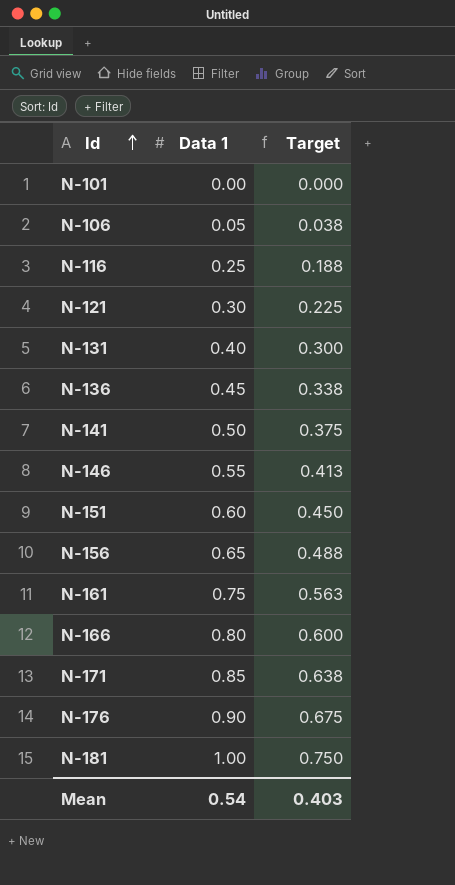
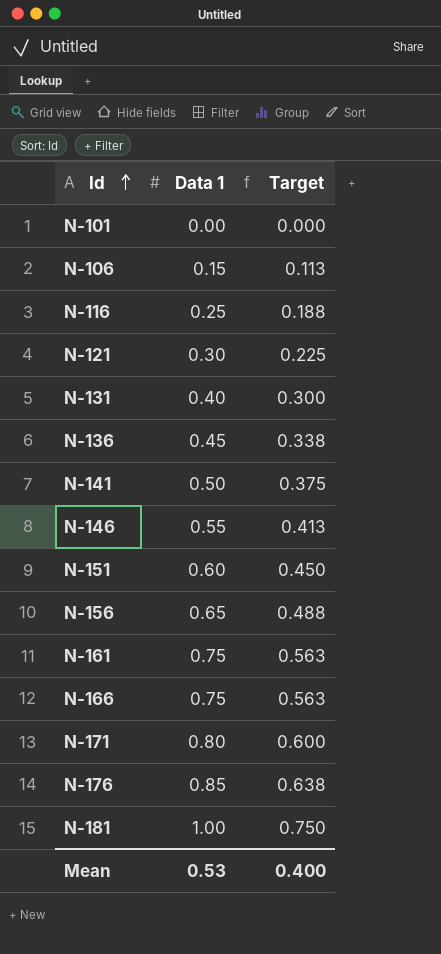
N-106 | Data 1: 0.05 -> 0.15
N-106 | Target: 0.038 -> 0.113
N-166 | Data 1: 0.80 -> 0.75
N-166 | Target: 0.600 -> 0.563
N-171 | Data 1: 0.85 -> 0.80
N-171 | Target: 0.638 -> 0.600
N-176 | Data 1: 0.90 -> 0.85
N-176 | Target: 0.675 -> 0.638
Mean | Data 1: 0.54 -> 0.53
Mean | Target: 0.403 -> 0.400

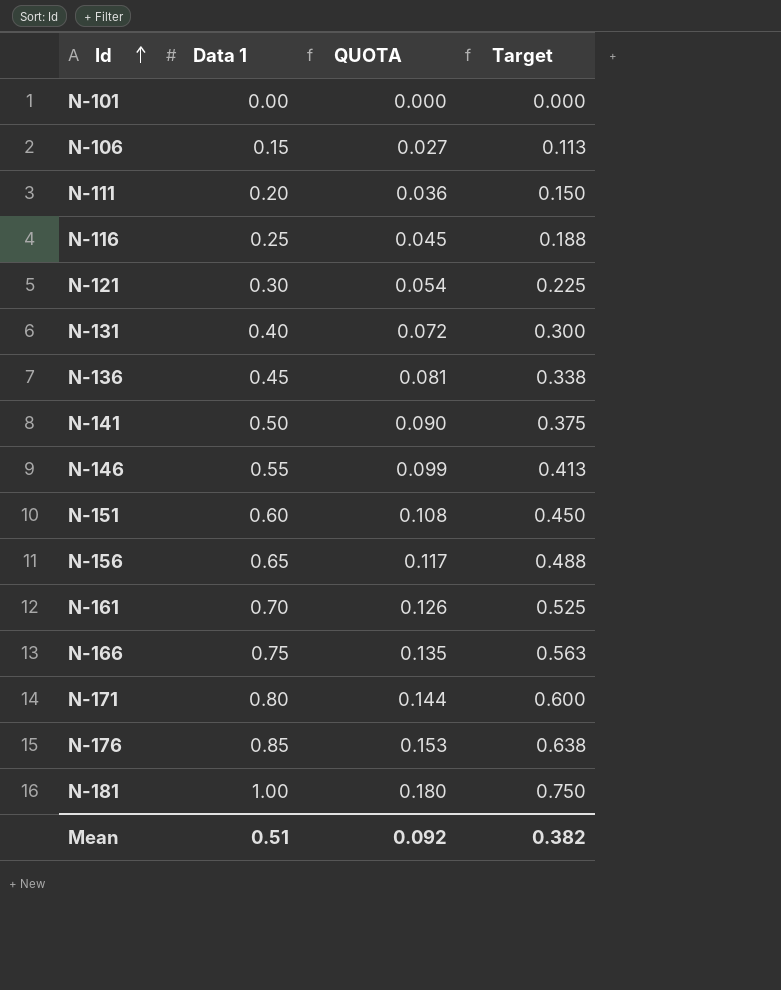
column QUOTA | formula: none -> [Data 1] * 0.18
row N-111: none -> 0.20 | 0.036 | 0.150
N-161 | Data 1: 0.75 -> 0.70
N-161 | Target: 0.563 -> 0.525
Mean | Data 1: 0.53 -> 0.51
Mean | Target: 0.400 -> 0.382

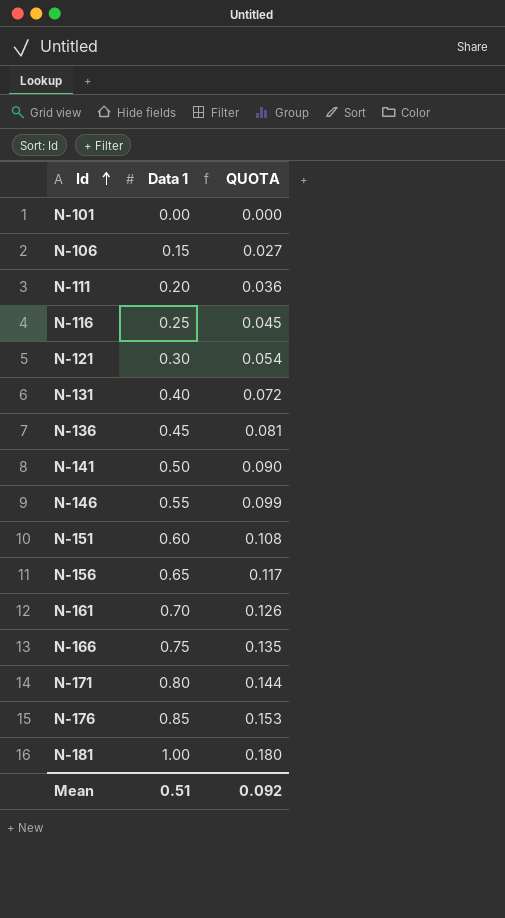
column Target | formula: [Data 1] * 0.75 -> none

